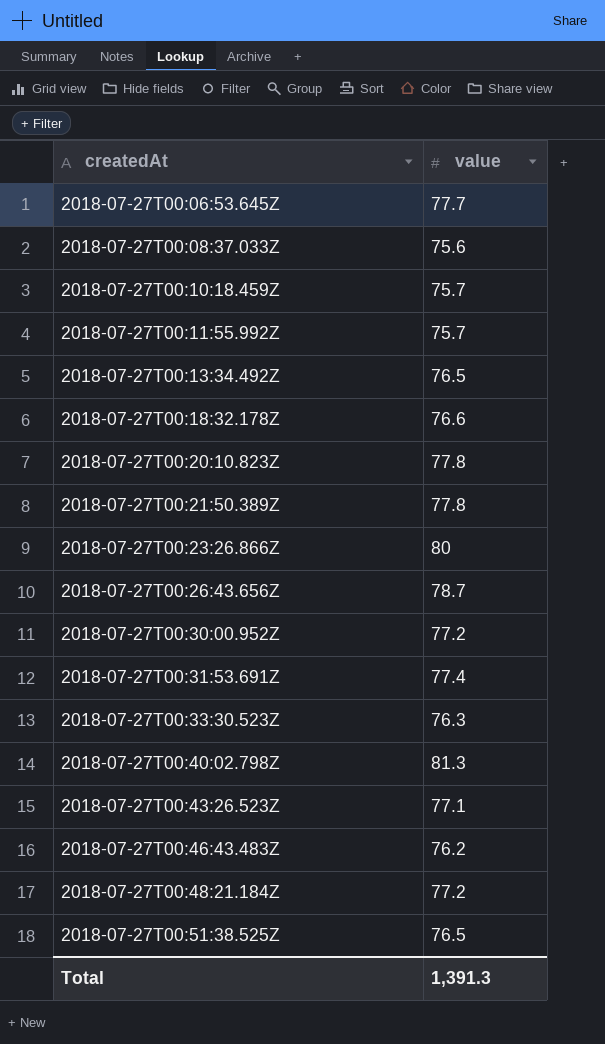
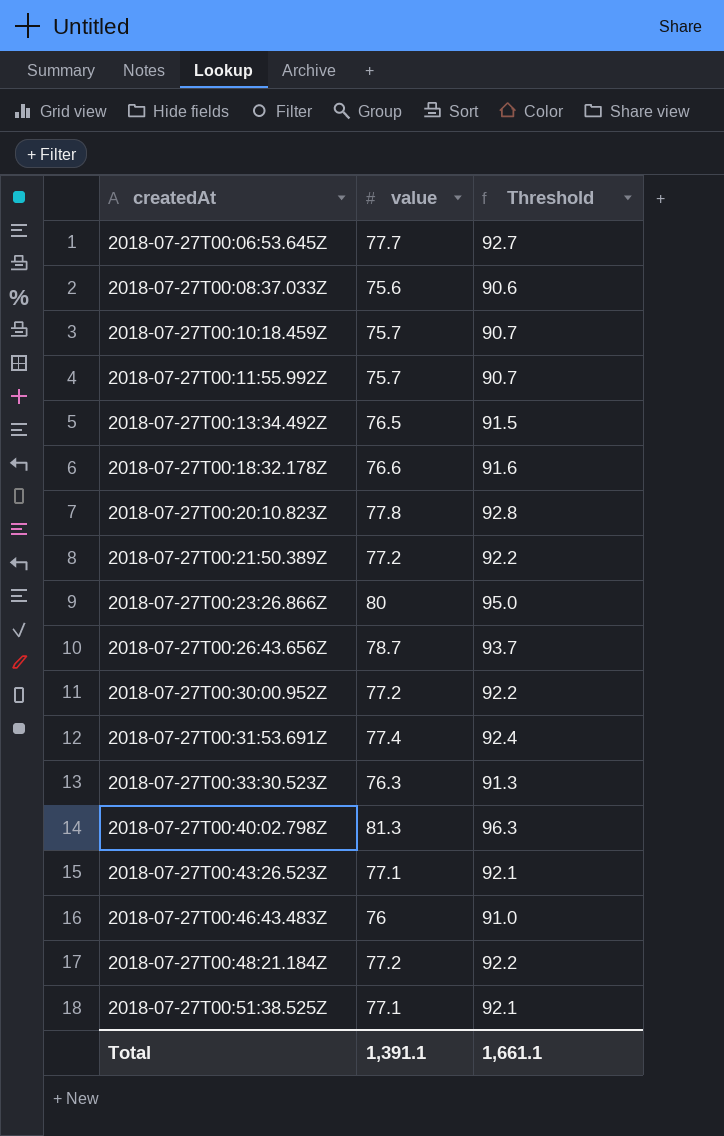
column Threshold | formula: none -> [value] + 15
2018-07-27T00:21:50.389Z | value: 77.8 -> 77.2
2018-07-27T00:46:43.483Z | value: 76.2 -> 76
2018-07-27T00:51:38.525Z | value: 76.5 -> 77.1
Total | value: 1,391.3 -> 1,391.1

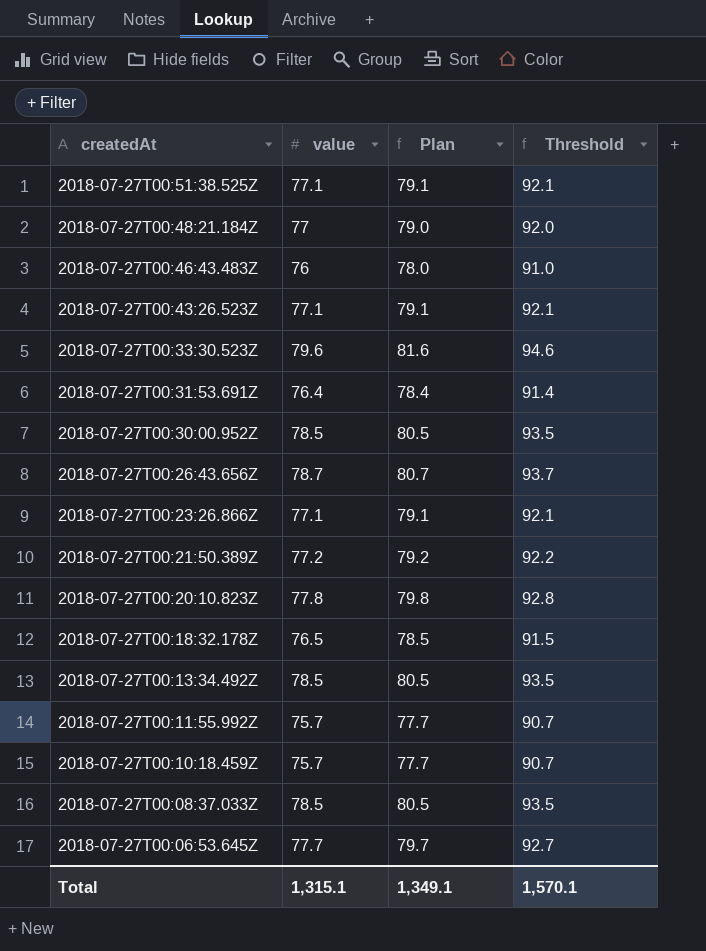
row order: createdAt ascending -> createdAt descending
column Plan | formula: none -> [value] + 2
row 2018-07-27T00:40:02.798Z: 81.3 | 96.3 -> none
2018-07-27T00:48:21.184Z | value: 77.2 -> 77
2018-07-27T00:48:21.184Z | Threshold: 92.2 -> 92.0
2018-07-27T00:33:30.523Z | value: 76.3 -> 79.6
2018-07-27T00:33:30.523Z | Threshold: 91.3 -> 94.6
2018-07-27T00:31:53.691Z | value: 77.4 -> 76.4
2018-07-27T00:31:53.691Z | Threshold: 92.4 -> 91.4
2018-07-27T00:30:00.952Z | value: 77.2 -> 78.5
2018-07-27T00:30:00.952Z | Threshold: 92.2 -> 93.5
2018-07-27T00:23:26.866Z | value: 80 -> 77.1
2018-07-27T00:23:26.866Z | Threshold: 95.0 -> 92.1
2018-07-27T00:18:32.178Z | value: 76.6 -> 76.5
2018-07-27T00:18:32.178Z | Threshold: 91.6 -> 91.5
2018-07-27T00:13:34.492Z | value: 76.5 -> 78.5
2018-07-27T00:13:34.492Z | Threshold: 91.5 -> 93.5
2018-07-27T00:08:37.033Z | value: 75.6 -> 78.5
2018-07-27T00:08:37.033Z | Threshold: 90.6 -> 93.5
Total | value: 1,391.1 -> 1,315.1
Total | Threshold: 1,661.1 -> 1,570.1

